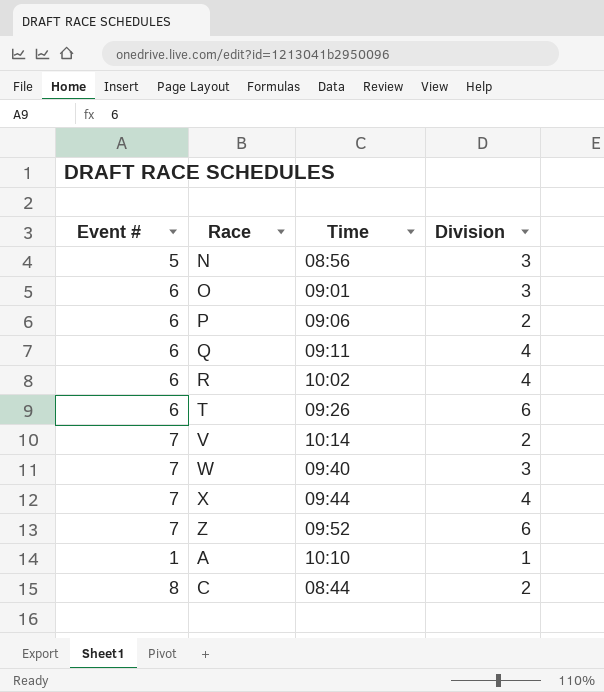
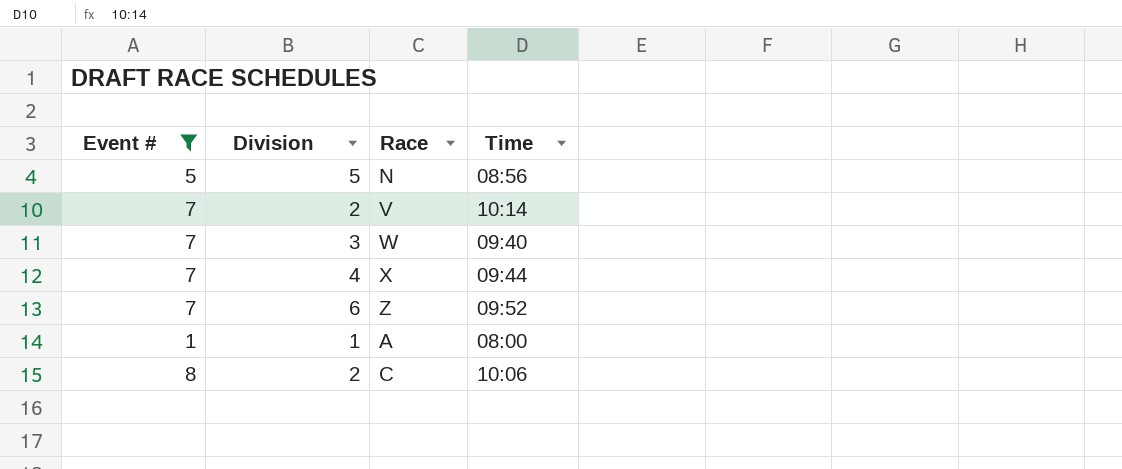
filter: none -> Event # != 6
column Division | position: 4 -> 2
N | Division: 3 -> 5
A | Time: 10:10 -> 08:00
C | Time: 08:44 -> 10:06

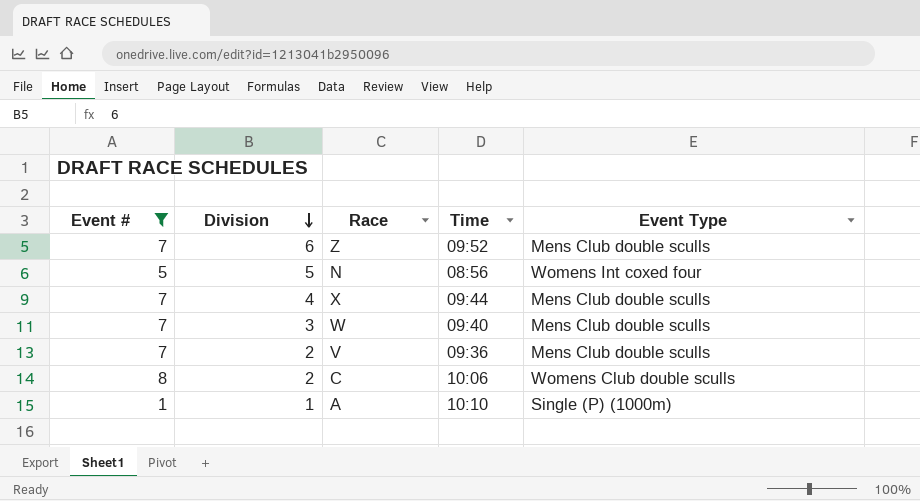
row order: none -> Division descending
column Event Type | position: none -> 5
V | Time: 10:14 -> 09:36
A | Time: 08:00 -> 10:10

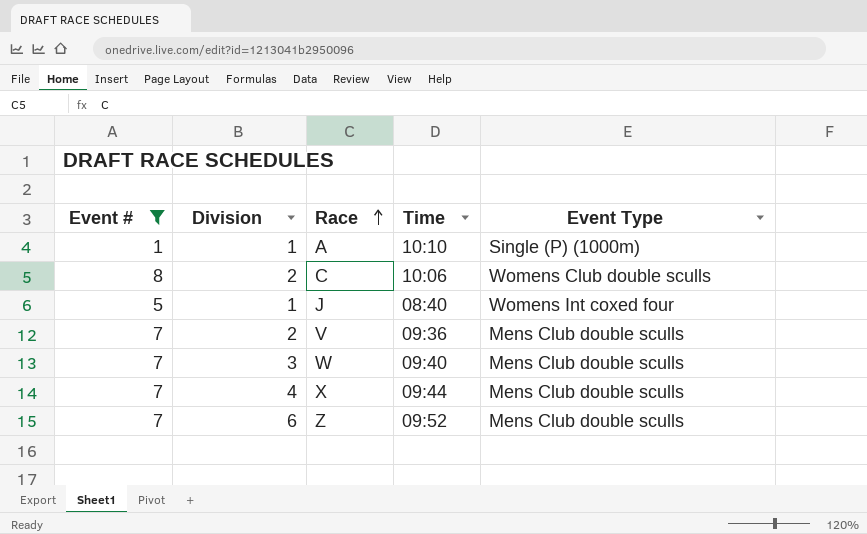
row order: Division descending -> Race ascending
row N: 5 | 5 | 08:56 | Womens Int coxed four -> none
row J: none -> 5 | 1 | 08:40 | Womens Int coxed four

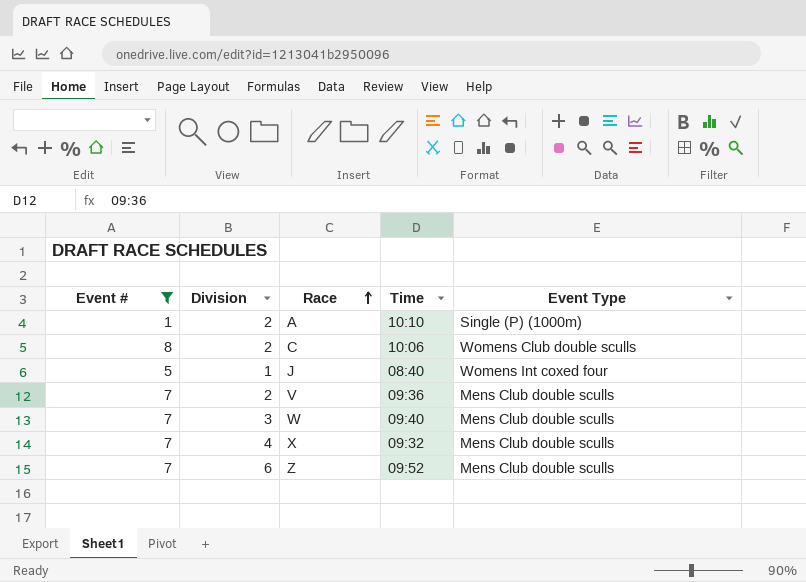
A | Division: 1 -> 2
X | Time: 09:44 -> 09:32

